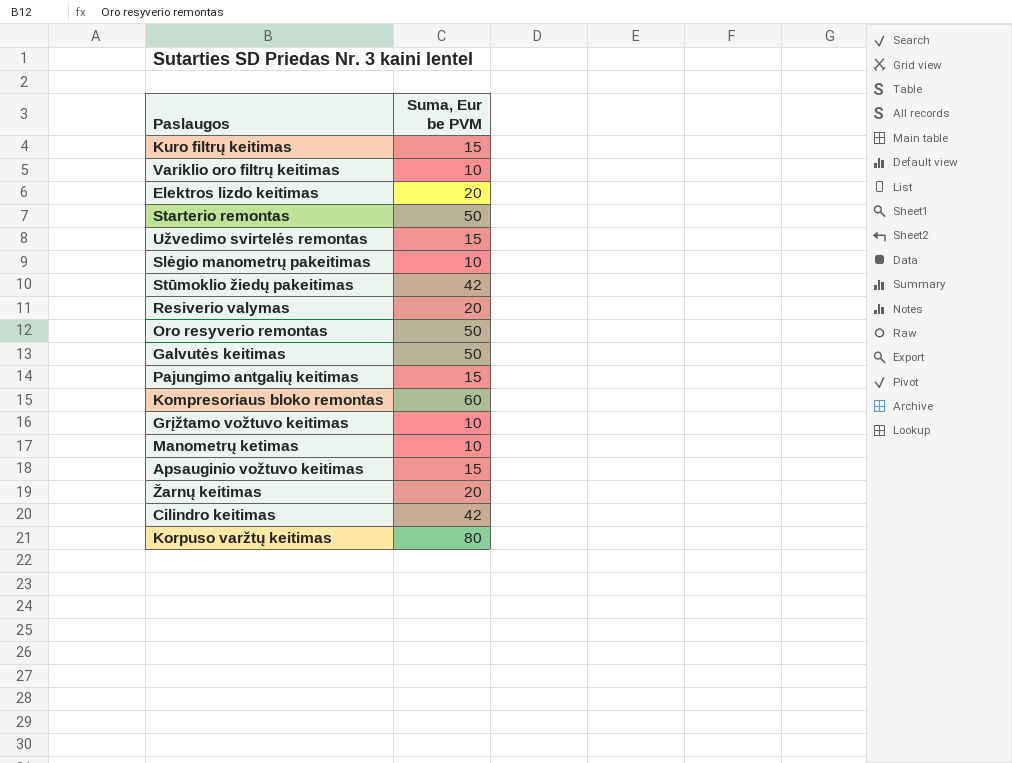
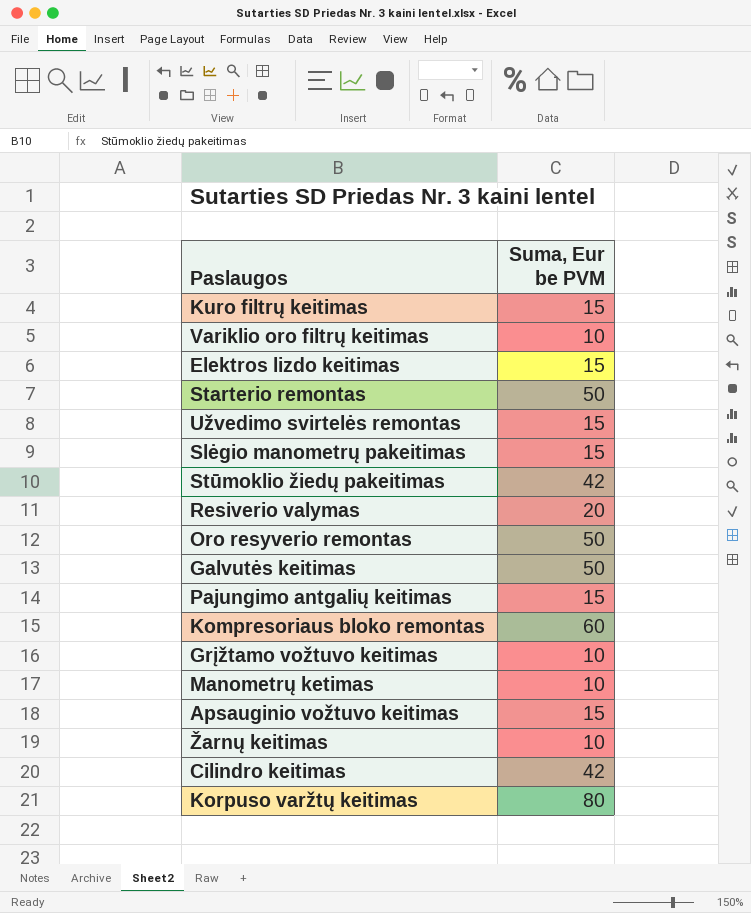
Elektros lizdo keitimas | Suma, Eur be PVM: 20 -> 15
Slėgio manometrų pakeitimas | Suma, Eur be PVM: 10 -> 15
Žarnų keitimas | Suma, Eur be PVM: 20 -> 10

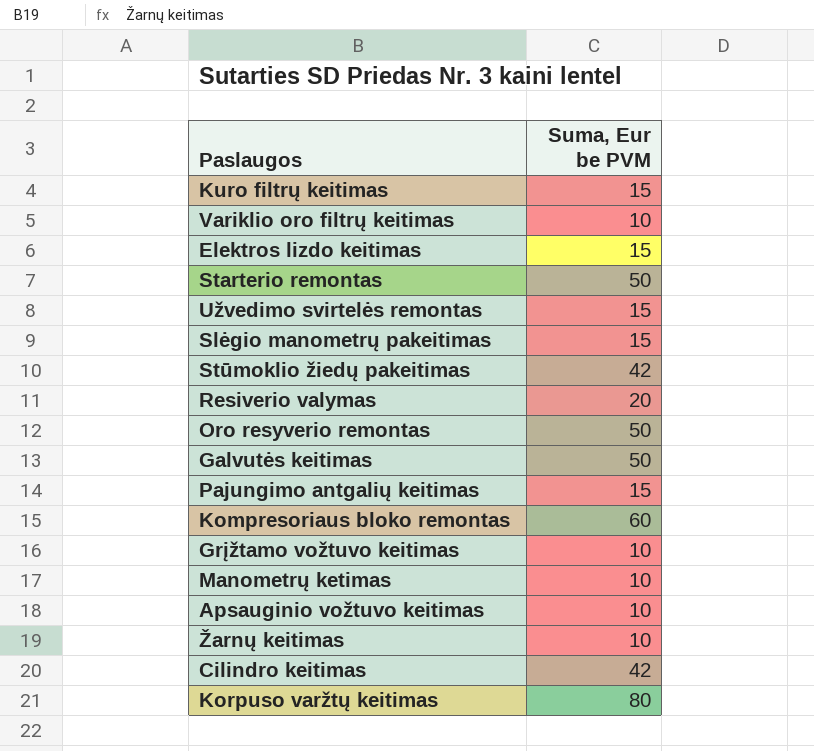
Apsauginio vožtuvo keitimas | Suma, Eur be PVM: 15 -> 10

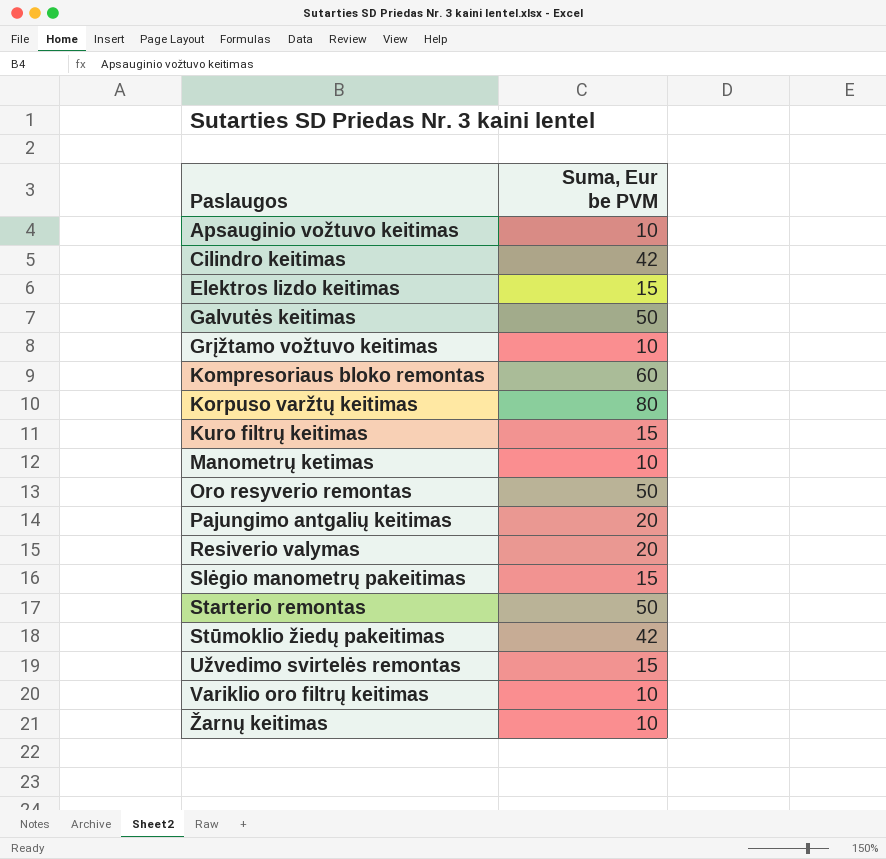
row order: none -> Paslaugos ascending
Pajungimo antgalių keitimas | Suma, Eur be PVM: 15 -> 20

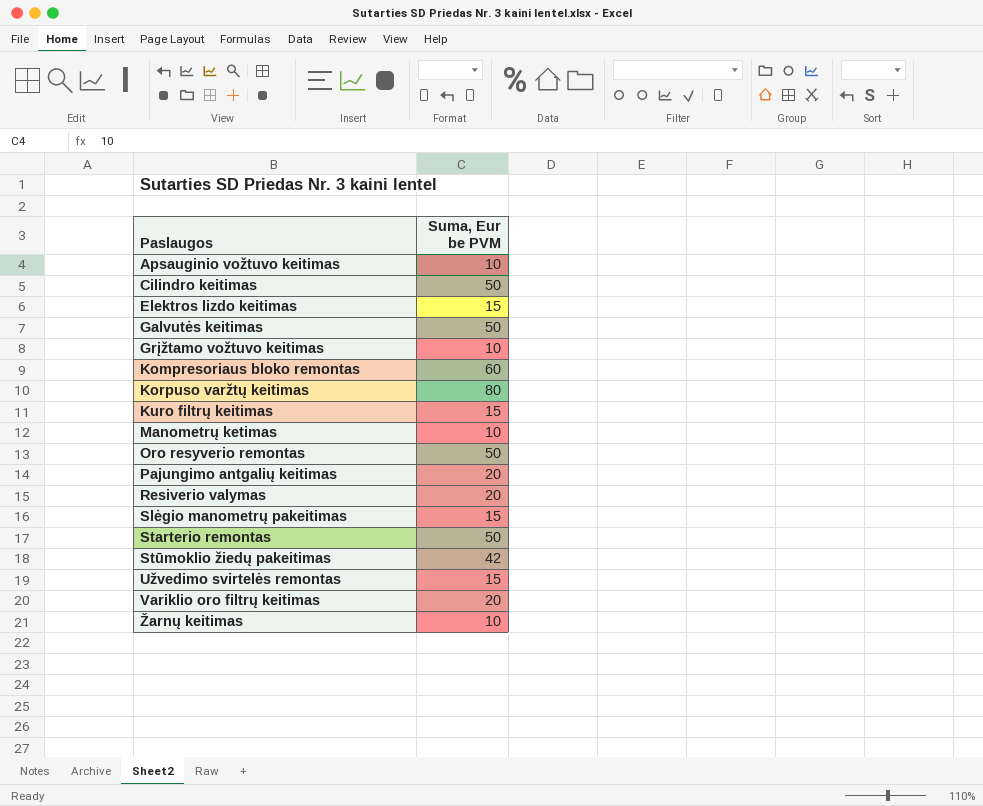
Cilindro keitimas | Suma, Eur be PVM: 42 -> 50
Variklio oro filtrų keitimas | Suma, Eur be PVM: 10 -> 20

